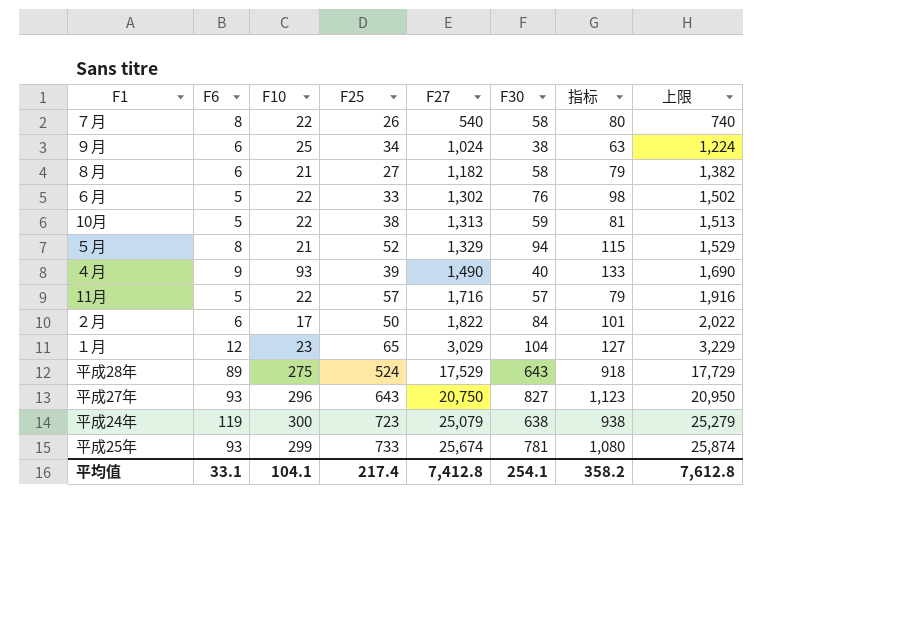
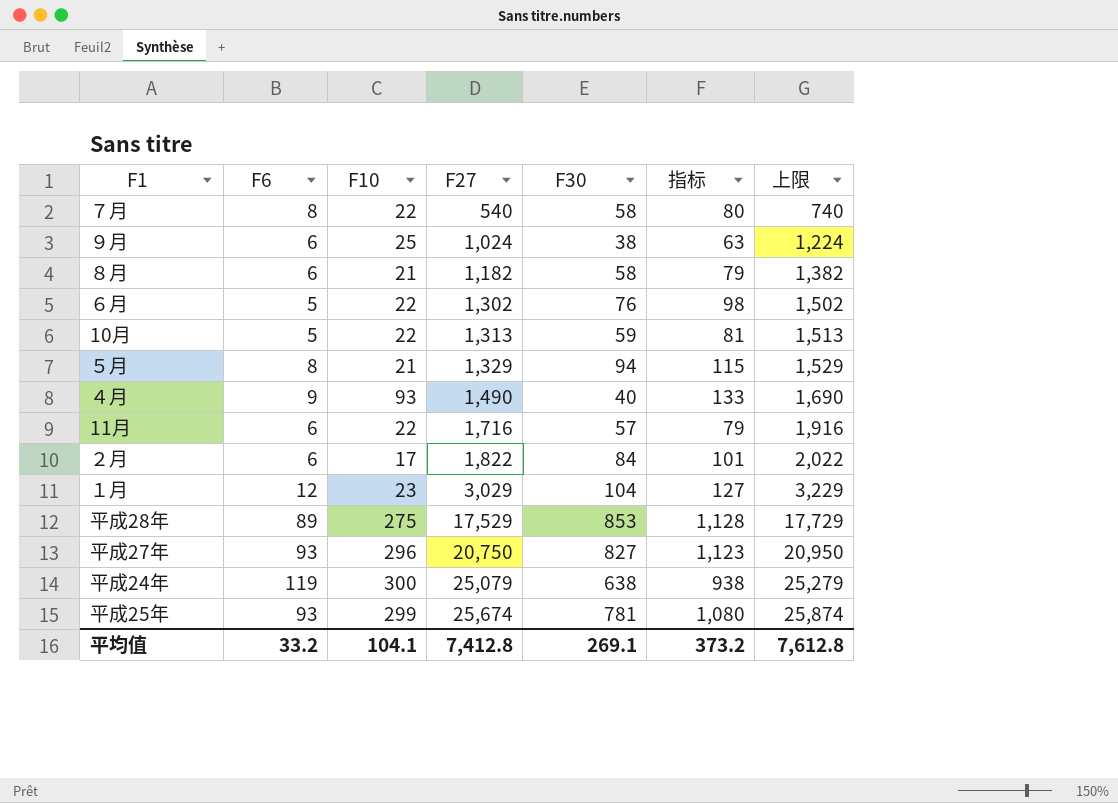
column F25 | position: 4 -> none
11月 | F6: 5 -> 6
平成28年 | F30: 643 -> 853
平成28年 | 指标: 918 -> 1,128
平均值 | F6: 33.1 -> 33.2
平均值 | F30: 254.1 -> 269.1
平均值 | 指标: 358.2 -> 373.2

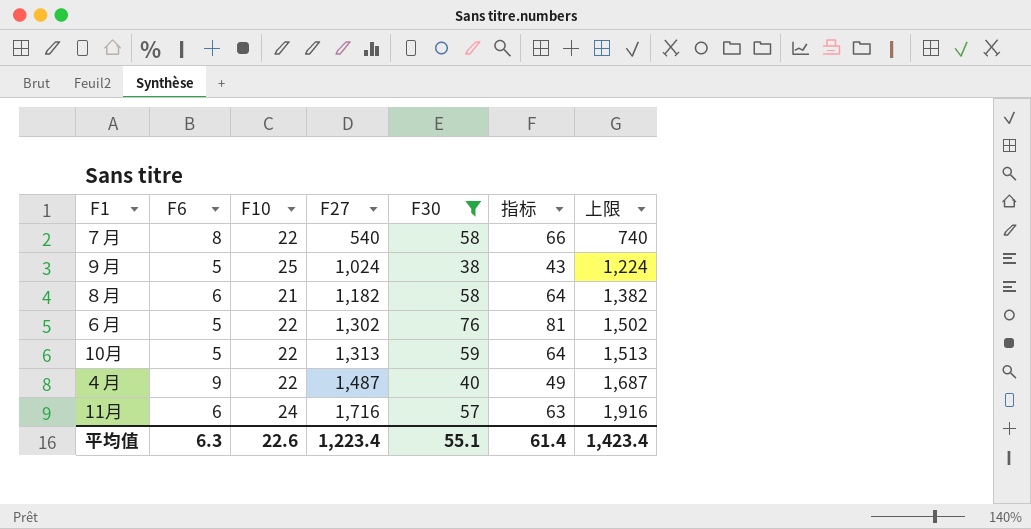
filter: none -> F30 <= 76
column 指标 | formula: [F10] + [F30] -> [F6] + [F30]
９月 | F6: 6 -> 5
４月 | F10: 93 -> 22
４月 | F27: 1,490 -> 1,487
４月 | 上限: 1,690 -> 1,687
11月 | F10: 22 -> 24
平均值 | F6: 33.2 -> 6.3
平均值 | F10: 104.1 -> 22.6
平均值 | F27: 7,412.8 -> 1,223.4
平均值 | F30: 269.1 -> 55.1
平均值 | 指标: 373.2 -> 61.4
平均值 | 上限: 7,612.8 -> 1,423.4

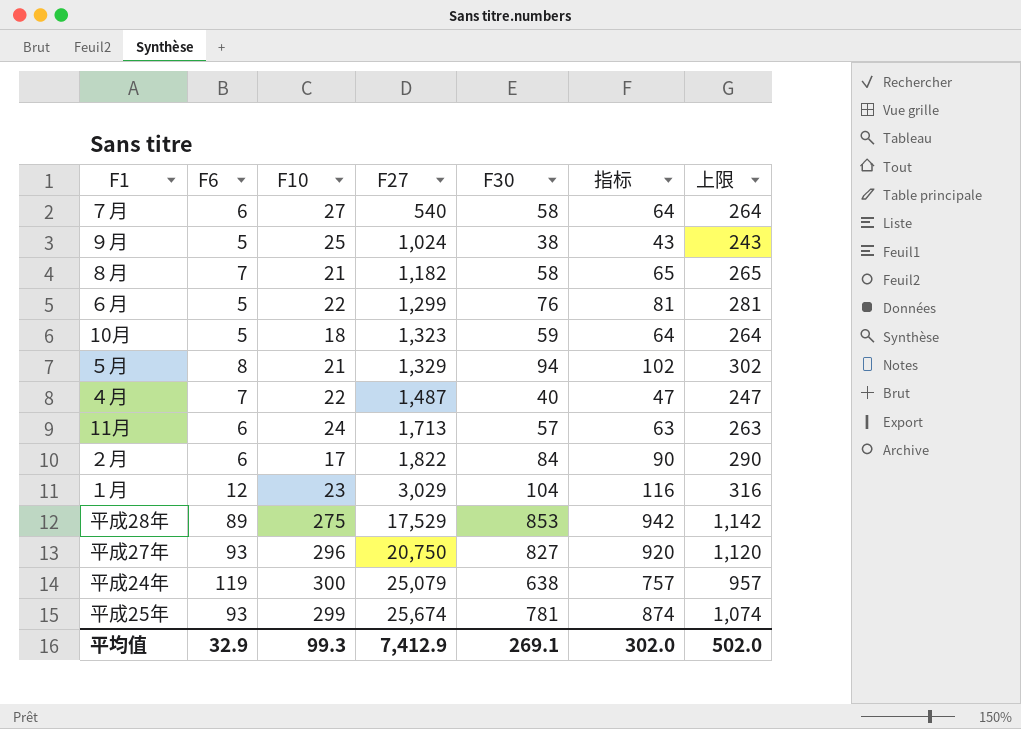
filter: F30 <= 76 -> none
column 上限 | formula: [F27] + 200 -> [指标] + 200
７月 | F6: 8 -> 6
７月 | F10: 22 -> 27
７月 | 指标: 66 -> 64
８月 | F6: 6 -> 7
８月 | 指标: 64 -> 65
６月 | F27: 1,302 -> 1,299
10月 | F10: 22 -> 18
10月 | F27: 1,313 -> 1,323
４月 | F6: 9 -> 7
４月 | 指标: 49 -> 47
11月 | F27: 1,716 -> 1,713
平均值 | F6: 6.3 -> 32.9
平均值 | F10: 22.6 -> 99.3
平均值 | F27: 1,223.4 -> 7,412.9
平均值 | F30: 55.1 -> 269.1
平均值 | 指标: 61.4 -> 302.0
平均值 | 上限: 1,423.4 -> 502.0

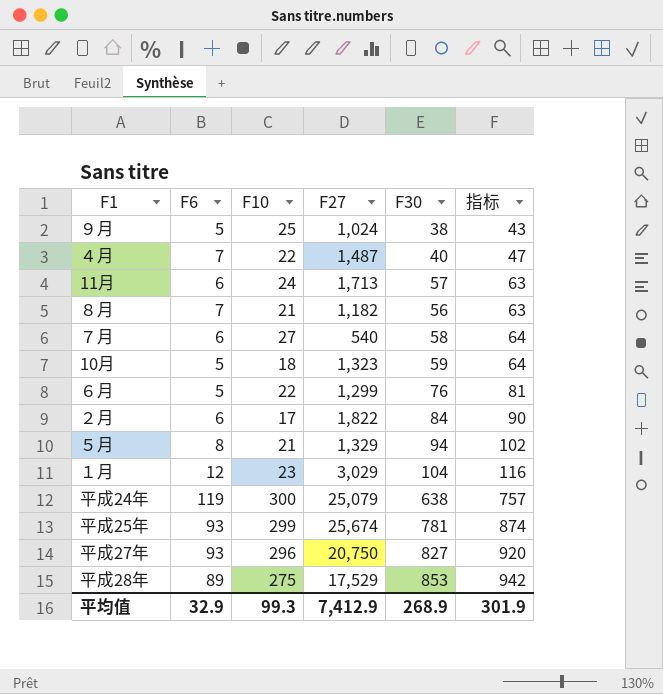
row order: F27 ascending -> 指标 ascending
column 上限 | formula: [指标] + 200 -> none
８月 | F30: 58 -> 56
８月 | 指标: 65 -> 63
平均值 | F30: 269.1 -> 268.9
平均值 | 指标: 302.0 -> 301.9

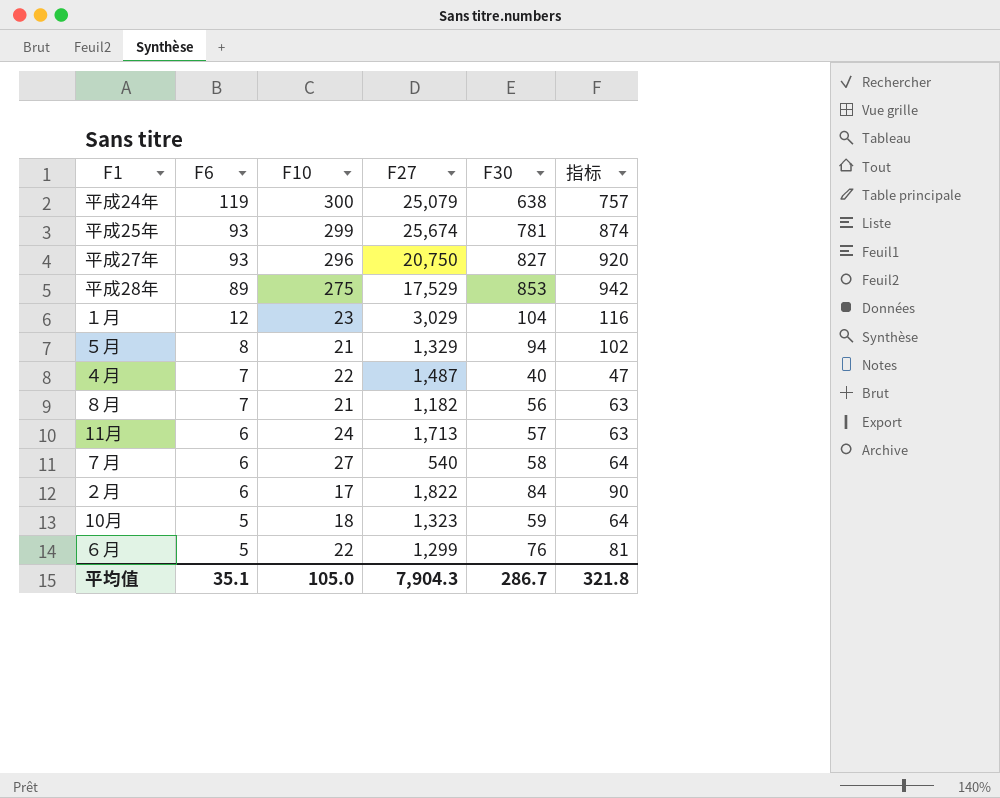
row order: 指标 ascending -> F6 descending
row ９月: 5 | 25 | 1,024 | 38 | 43 -> none
平均值 | F6: 32.9 -> 35.1
平均值 | F10: 99.3 -> 105.0
平均值 | F27: 7,412.9 -> 7,904.3
平均值 | F30: 268.9 -> 286.7
平均值 | 指标: 301.9 -> 321.8

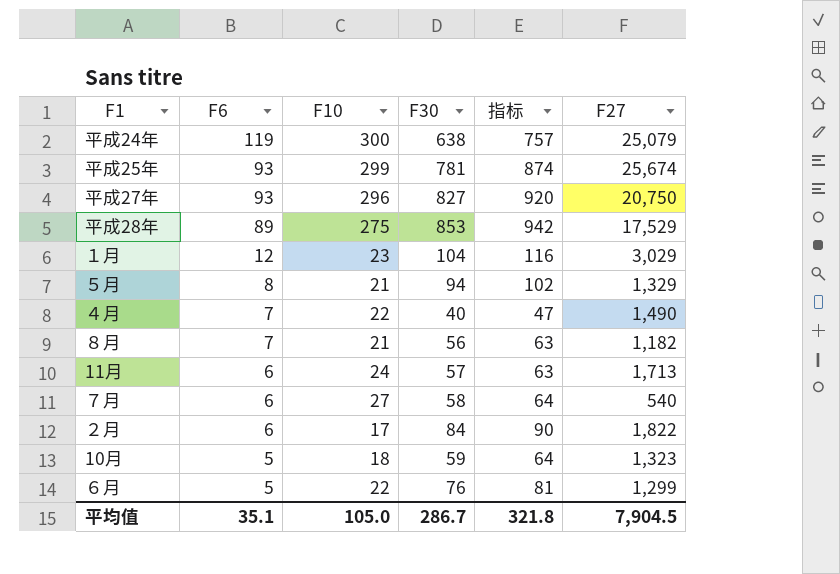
column F27 | position: 4 -> 6
４月 | F27: 1,487 -> 1,490
平均值 | F27: 7,904.3 -> 7,904.5

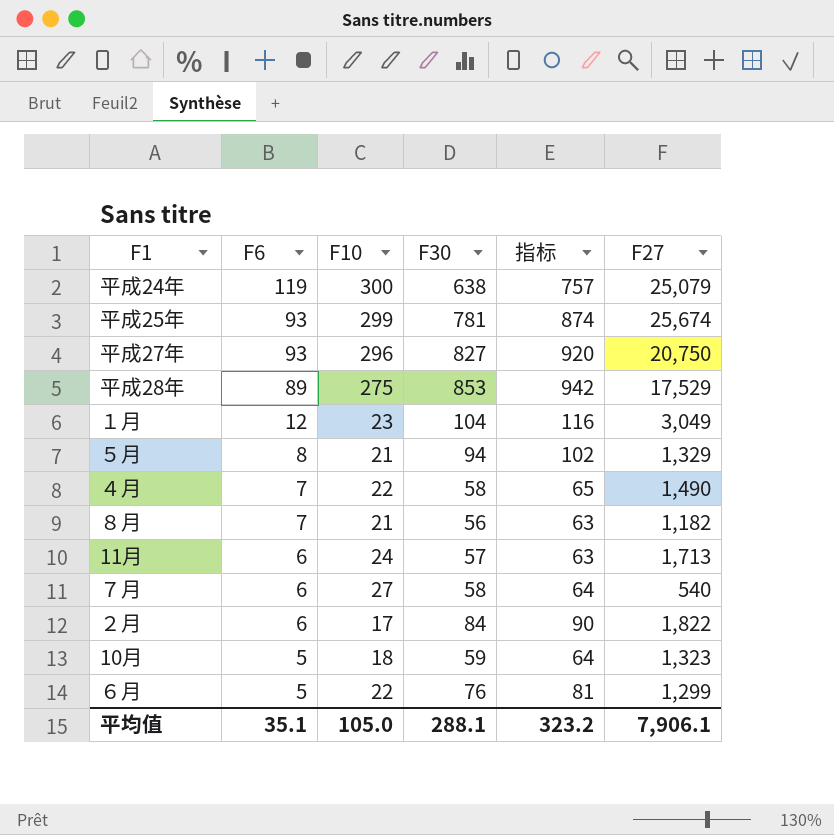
１月 | F27: 3,029 -> 3,049
４月 | F30: 40 -> 58
４月 | 指标: 47 -> 65
平均值 | F30: 286.7 -> 288.1
平均值 | 指标: 321.8 -> 323.2
平均值 | F27: 7,904.5 -> 7,906.1

